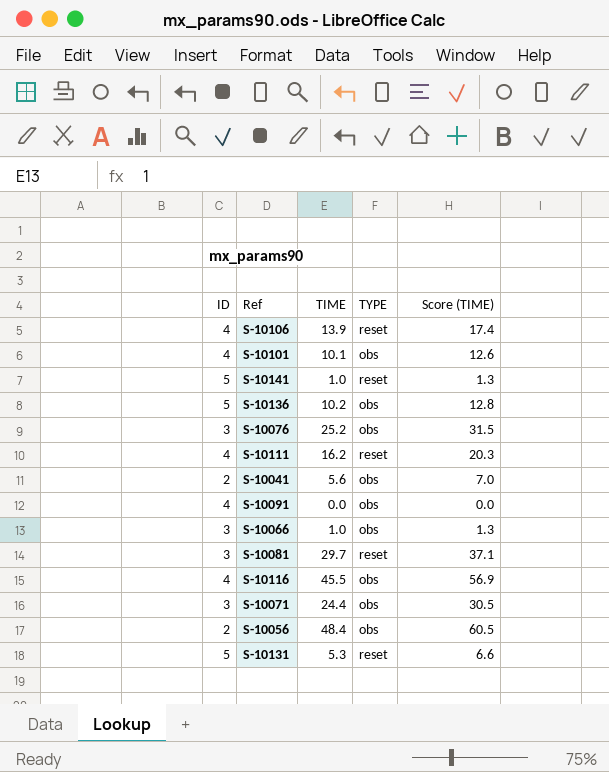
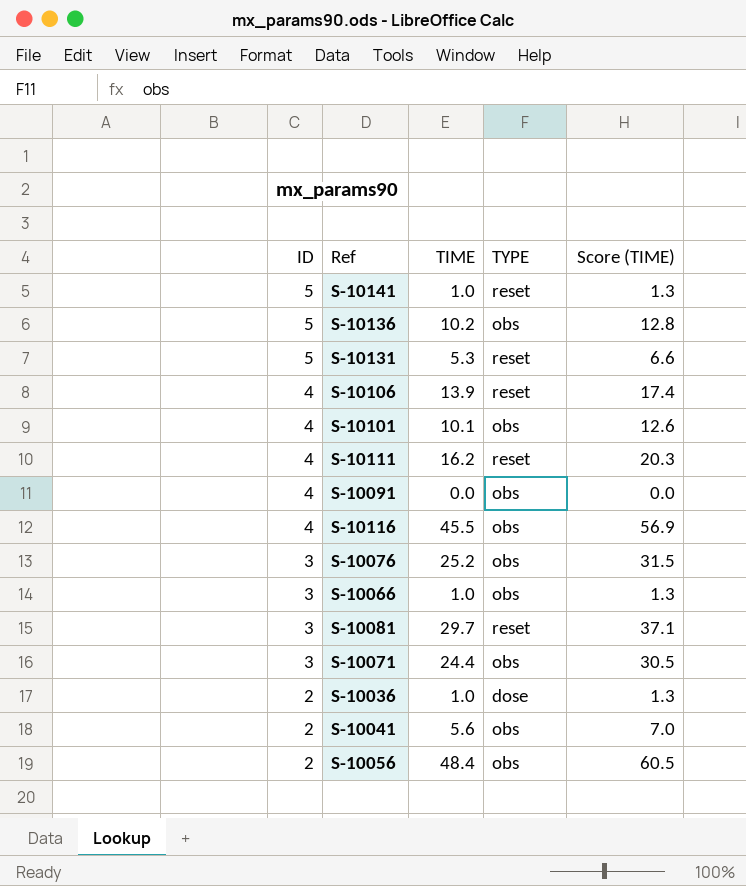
row order: none -> ID descending
row S-10036: none -> 2 | 1.0 | dose | 1.3

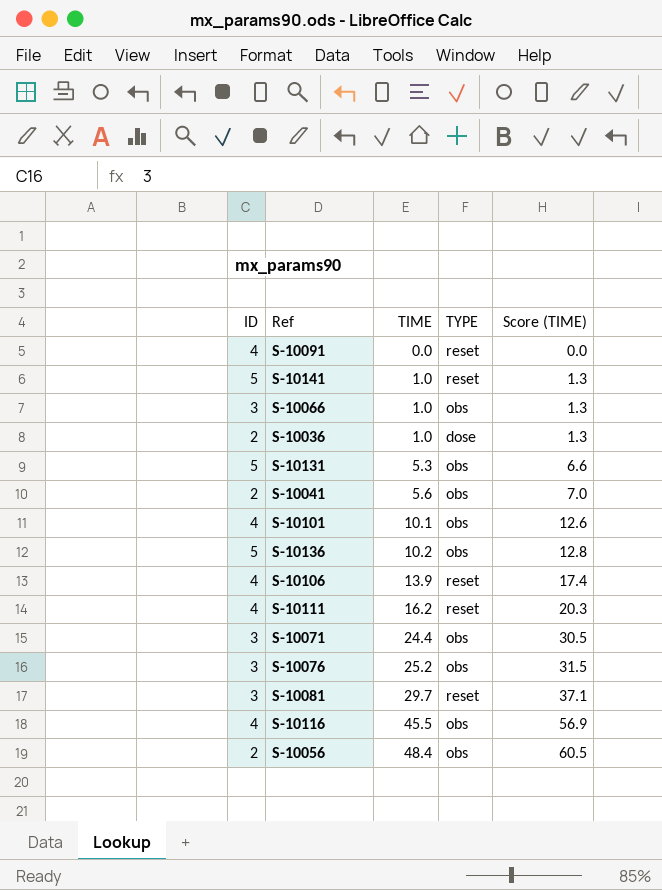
row order: ID descending -> TIME ascending
S-10091 | TYPE: obs -> reset
S-10131 | TYPE: reset -> obs

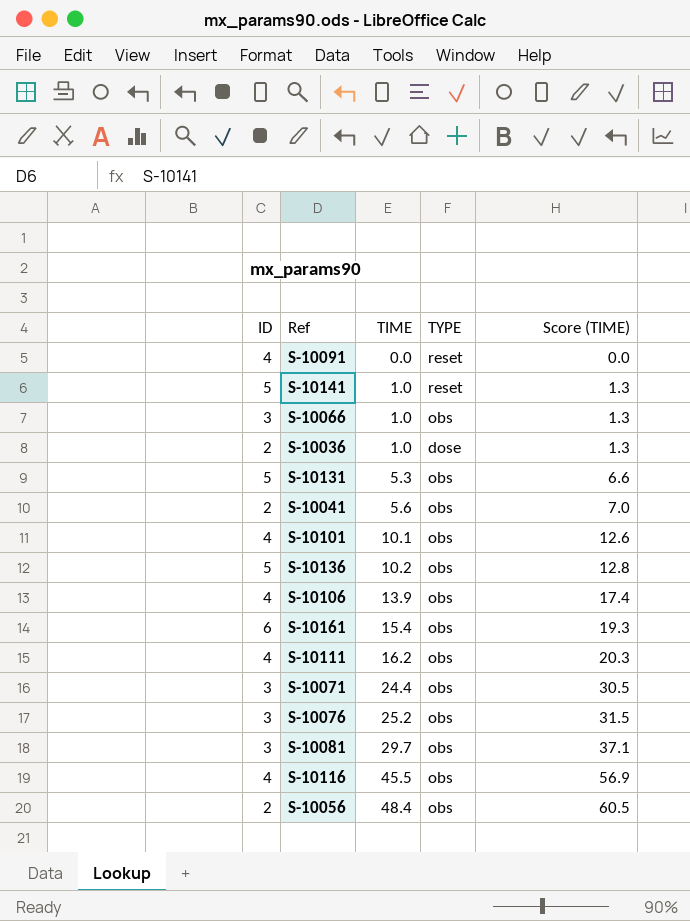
S-10106 | TYPE: reset -> obs
row S-10161: none -> 6 | 15.4 | obs | 19.3
S-10111 | TYPE: reset -> obs
S-10081 | TYPE: reset -> obs

